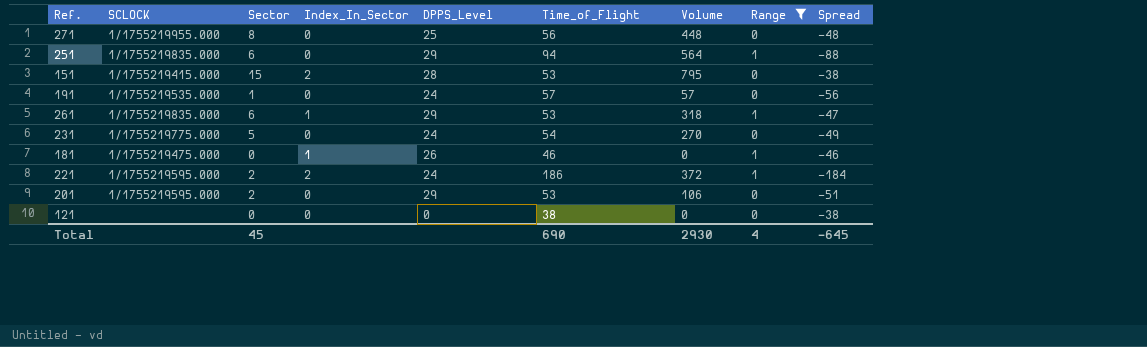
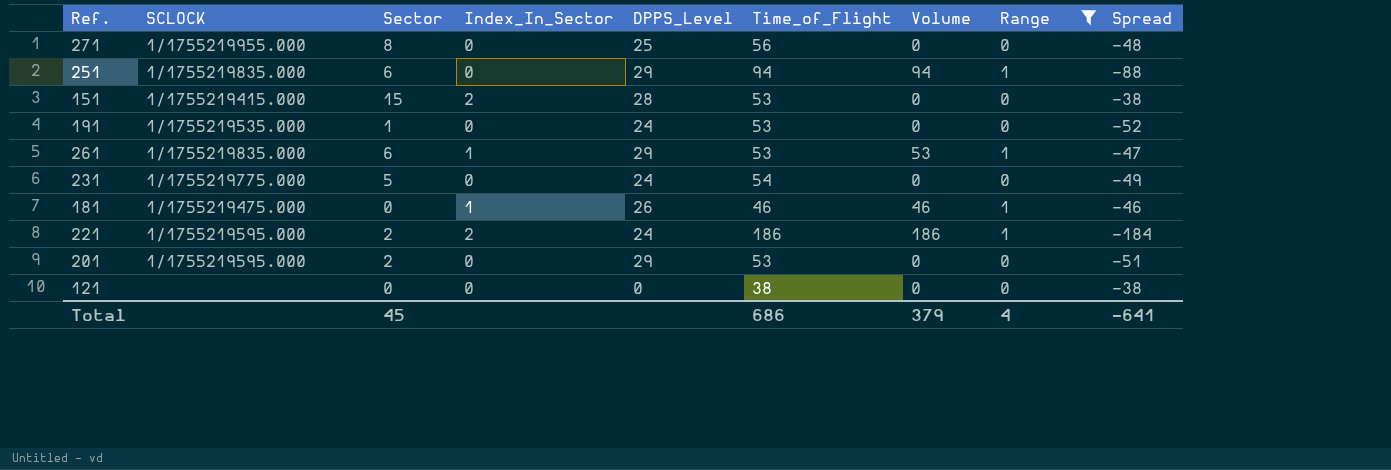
column Volume | formula: [Sector] * [Time_of_Flight] -> [Time_of_Flight] * [Range]
191 | Time_of_Flight: 57 -> 53
191 | Spread: -56 -> -52
Total | Time_of_Flight: 690 -> 686
Total | Volume: 2930 -> 379
Total | Spread: -645 -> -641

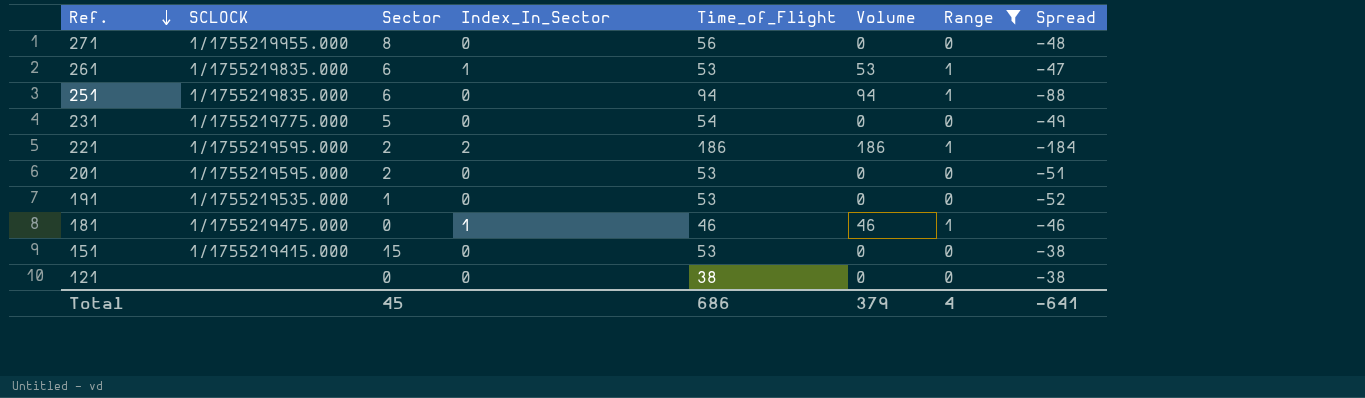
row order: none -> Ref. descending
column DPPS_Level | position: 5 -> none
151 | Index_In_Sector: 2 -> 0

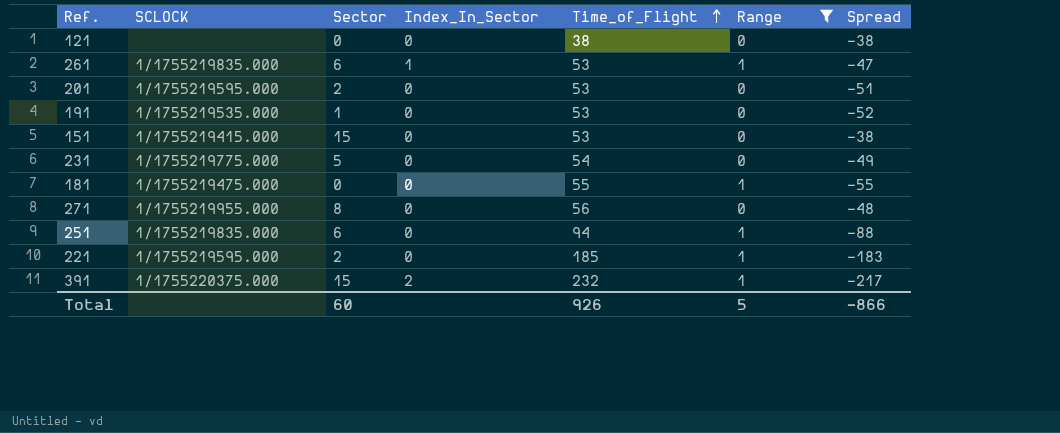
row order: Ref. descending -> Time_of_Flight ascending
column Volume | formula: [Time_of_Flight] * [Range] -> none
181 | Index_In_Sector: 1 -> 0
181 | Time_of_Flight: 46 -> 55
181 | Spread: -46 -> -55
221 | Index_In_Sector: 2 -> 0
221 | Time_of_Flight: 186 -> 185
221 | Spread: -184 -> -183
row 391: none -> 1/1755220375.000 | 15 | 2 | 232 | 1 | -217
Total | Sector: 45 -> 60
Total | Time_of_Flight: 686 -> 926
Total | Range: 4 -> 5
Total | Spread: -641 -> -866

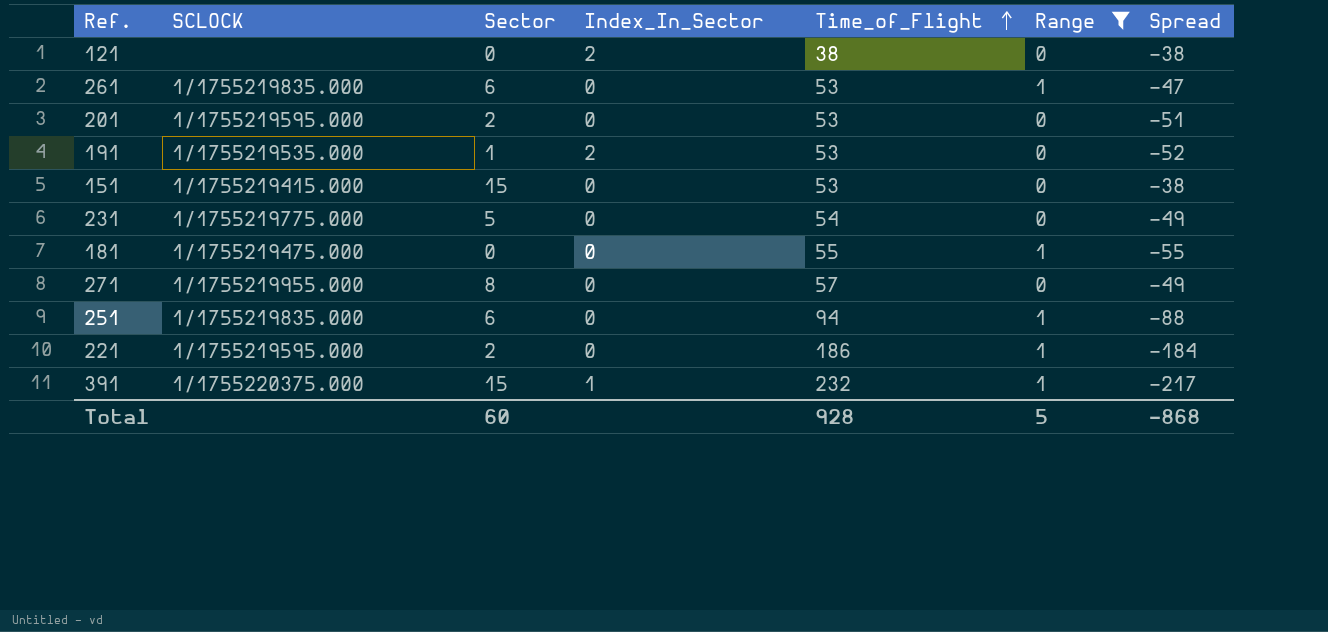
121 | Index_In_Sector: 0 -> 2
261 | Index_In_Sector: 1 -> 0
191 | Index_In_Sector: 0 -> 2
271 | Time_of_Flight: 56 -> 57
271 | Spread: -48 -> -49
221 | Time_of_Flight: 185 -> 186
221 | Spread: -183 -> -184
391 | Index_In_Sector: 2 -> 1
Total | Time_of_Flight: 926 -> 928
Total | Spread: -866 -> -868

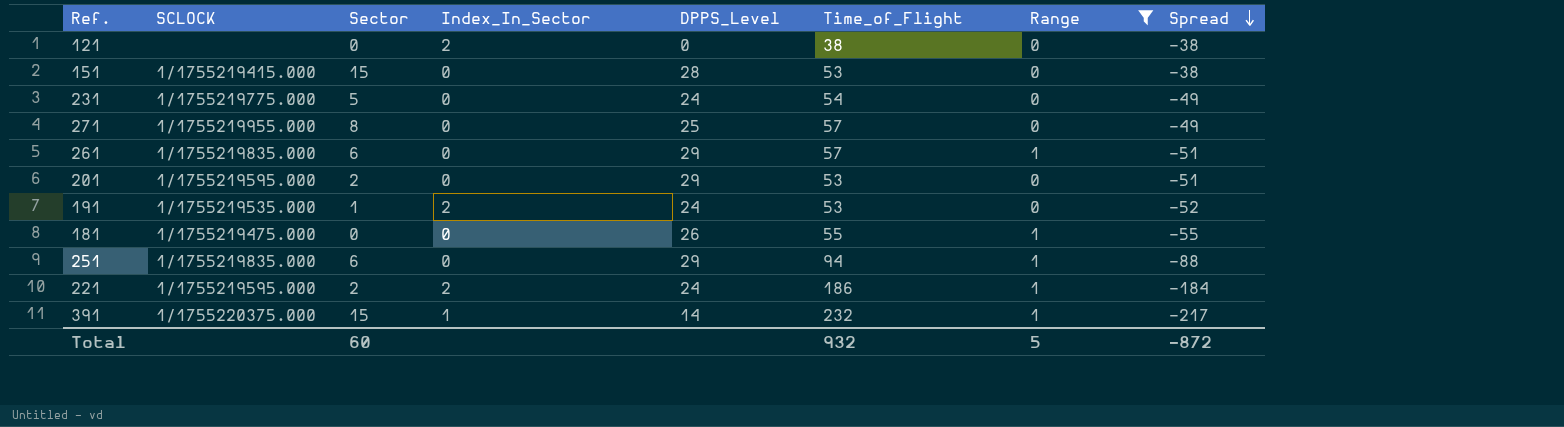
row order: Time_of_Flight ascending -> Spread descending
column DPPS_Level | position: none -> 5
261 | Time_of_Flight: 53 -> 57
261 | Spread: -47 -> -51
221 | Index_In_Sector: 0 -> 2
Total | Time_of_Flight: 928 -> 932
Total | Spread: -868 -> -872

